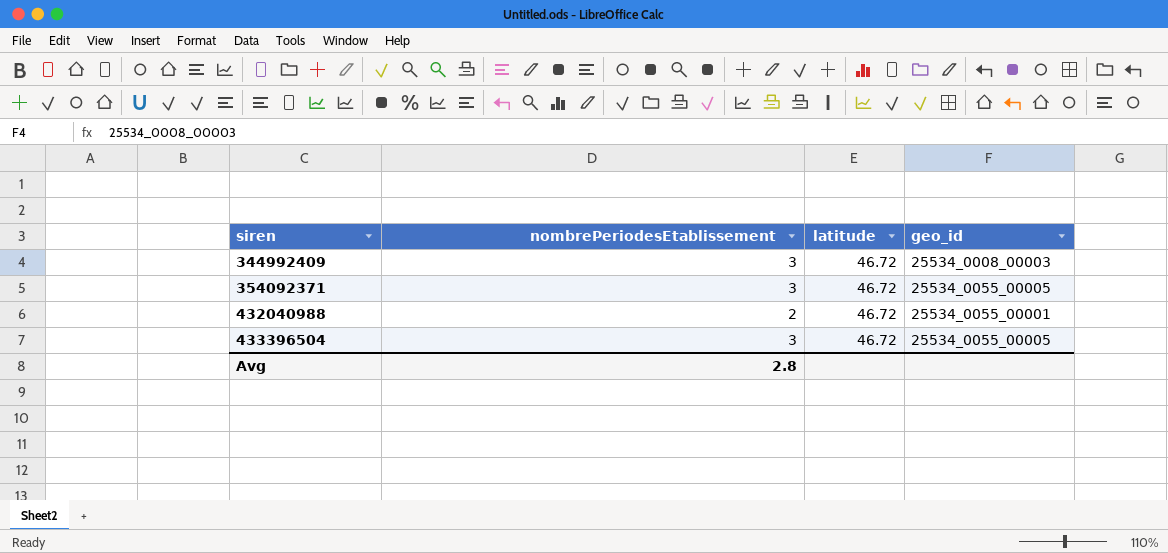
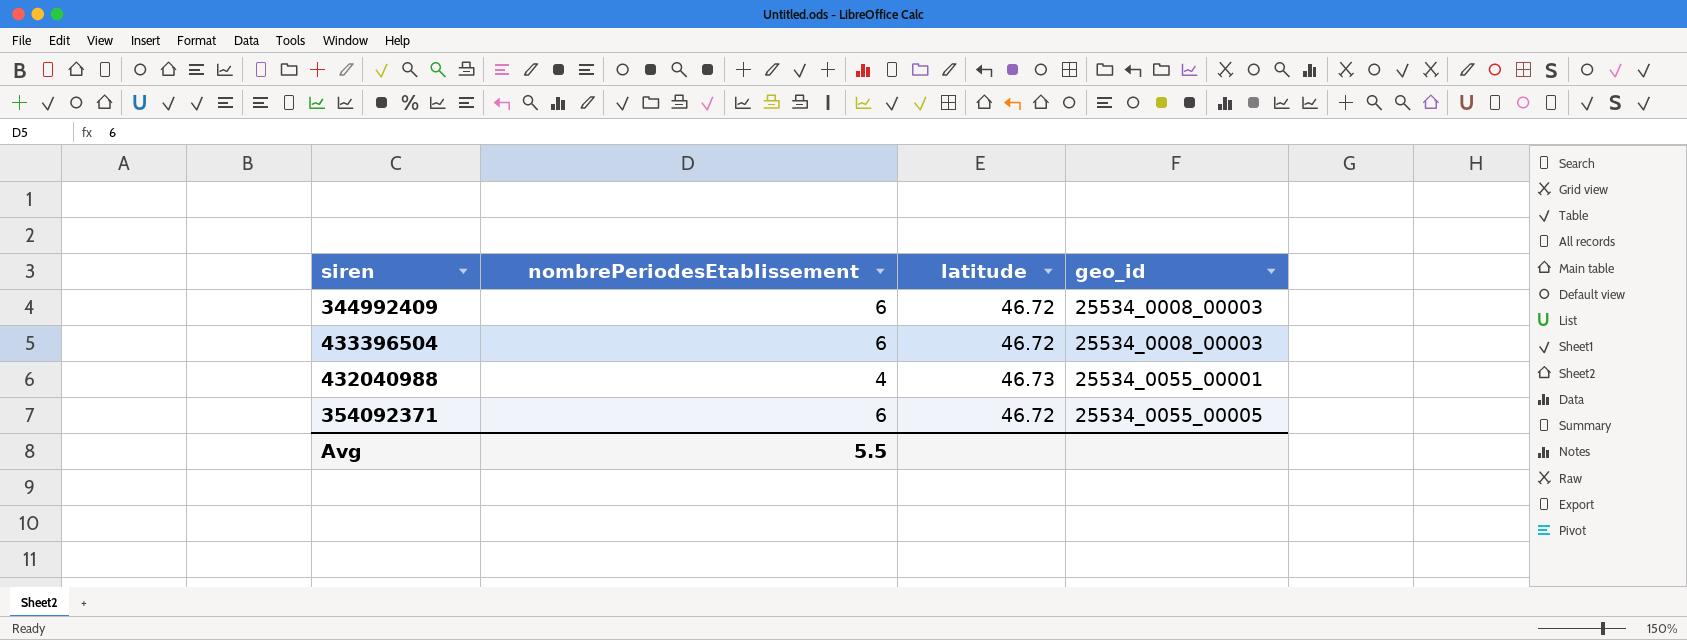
row order: siren ascending -> geo_id ascending
344992409 | nombrePeriodesEtablissement: 3 -> 6
433396504 | nombrePeriodesEtablissement: 3 -> 6
433396504 | geo_id: 25534_0055_00005 -> 25534_0008_00003
432040988 | nombrePeriodesEtablissement: 2 -> 4
432040988 | latitude: 46.72 -> 46.73
354092371 | nombrePeriodesEtablissement: 3 -> 6
Avg | nombrePeriodesEtablissement: 2.8 -> 5.5

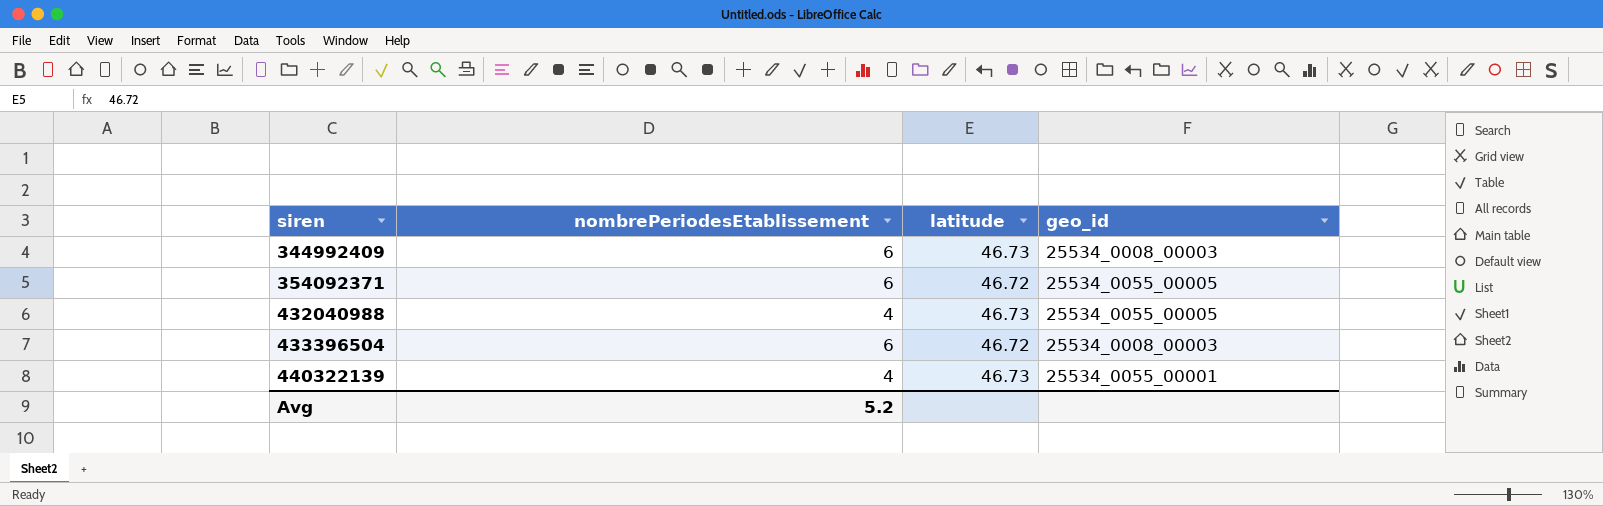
row order: geo_id ascending -> siren ascending
344992409 | latitude: 46.72 -> 46.73
432040988 | geo_id: 25534_0055_00001 -> 25534_0055_00005
row 440322139: none -> 4 | 46.73 | 25534_0055_00001
Avg | nombrePeriodesEtablissement: 5.5 -> 5.2

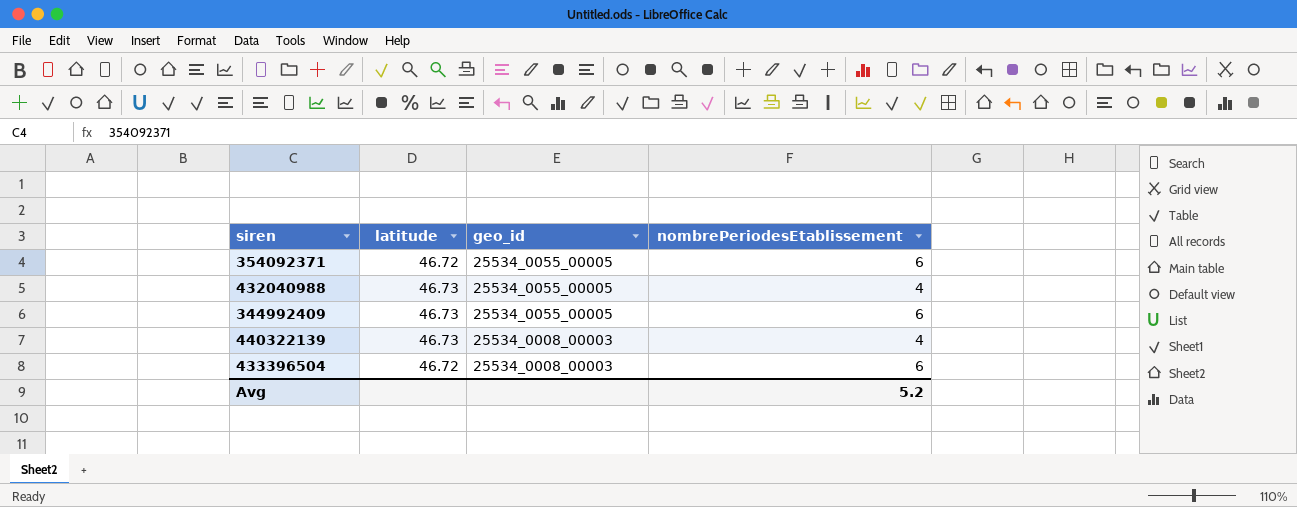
row order: siren ascending -> geo_id descending
column nombrePeriodesEtablissement | position: 2 -> 4
344992409 | geo_id: 25534_0008_00003 -> 25534_0055_00005
440322139 | geo_id: 25534_0055_00001 -> 25534_0008_00003

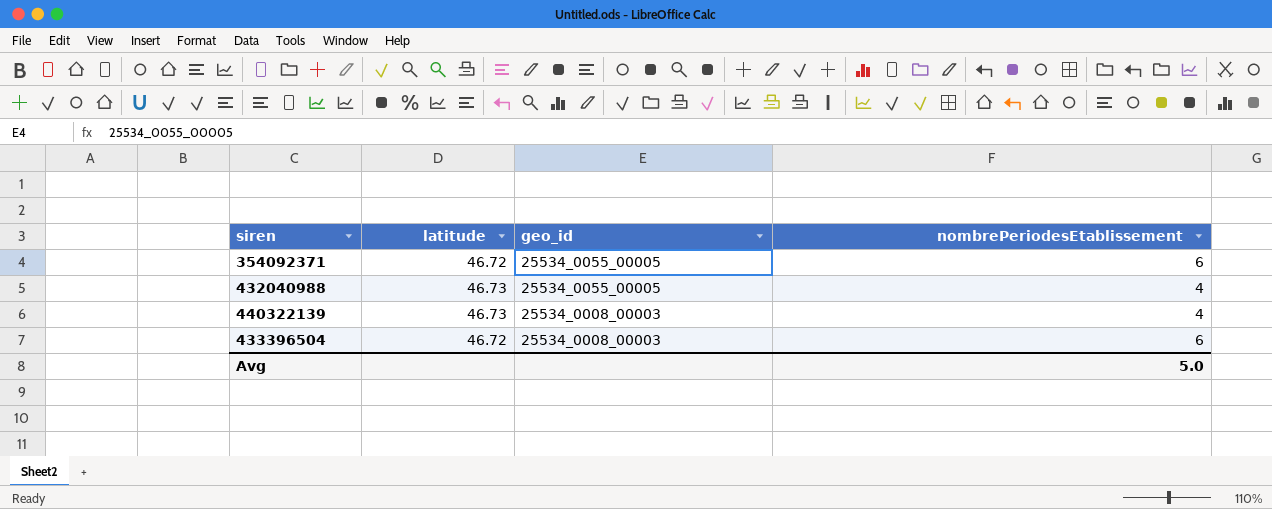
row 344992409: 46.73 | 25534_0055_00005 | 6 -> none
Avg | nombrePeriodesEtablissement: 5.2 -> 5.0

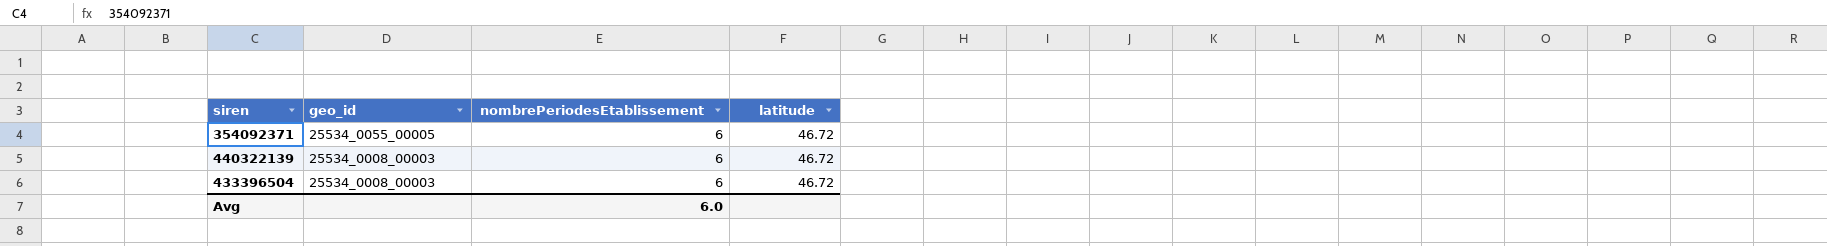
column latitude | position: 2 -> 4
row 432040988: 46.73 | 25534_0055_00005 | 4 -> none
440322139 | nombrePeriodesEtablissement: 4 -> 6
440322139 | latitude: 46.73 -> 46.72
Avg | nombrePeriodesEtablissement: 5.0 -> 6.0

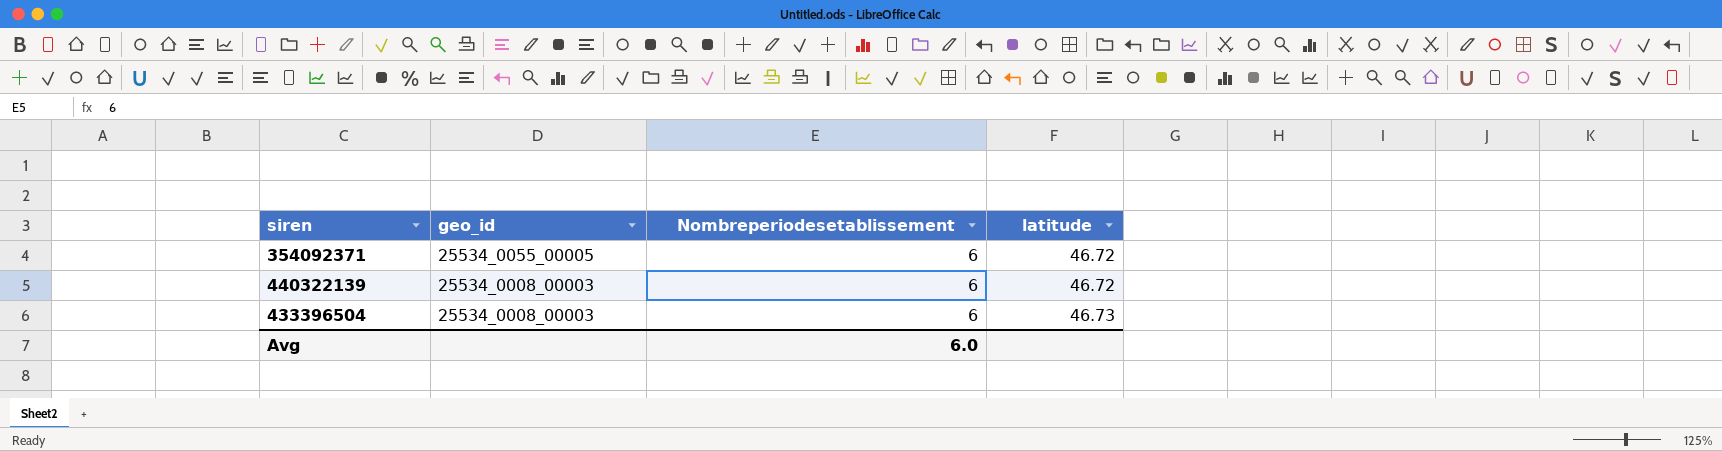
column name: nombrePeriodesEtablissement -> Nombreperiodesetablissement
433396504 | latitude: 46.72 -> 46.73

